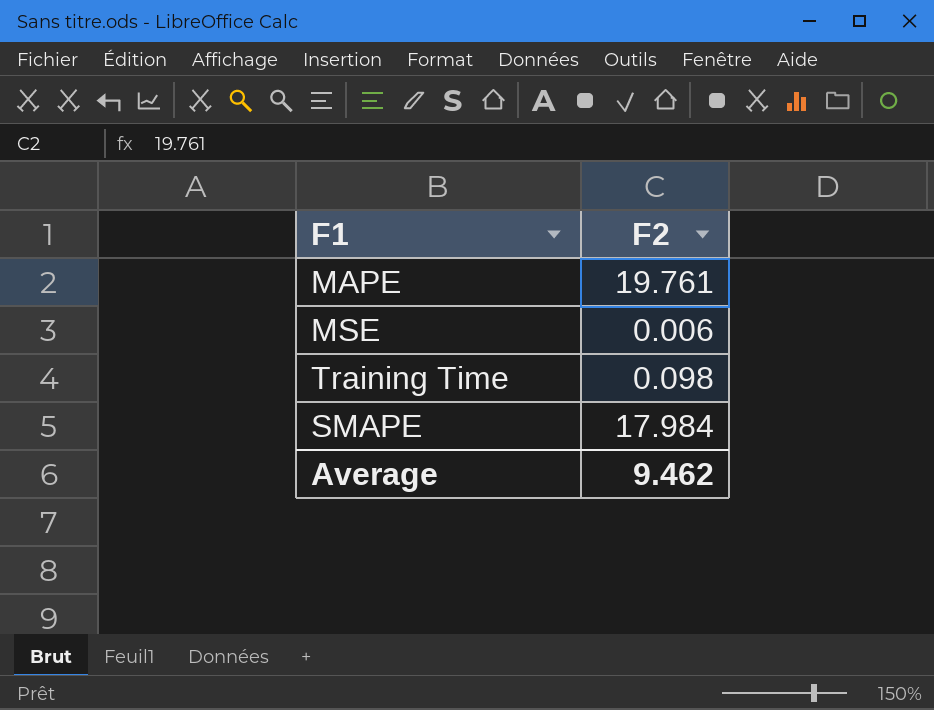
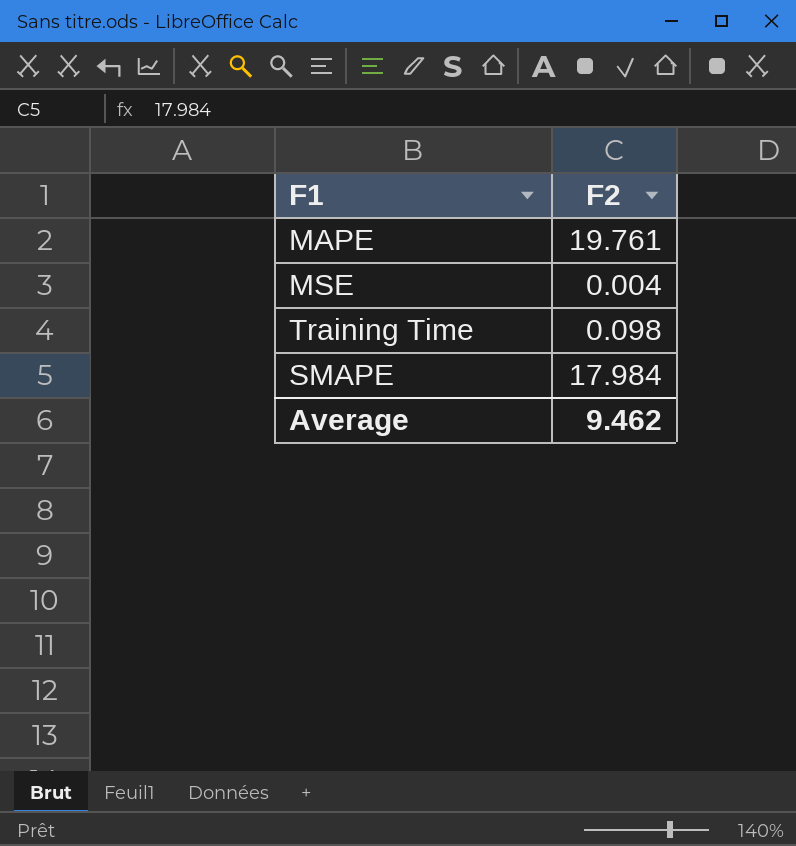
MSE | F2: 0.006 -> 0.004

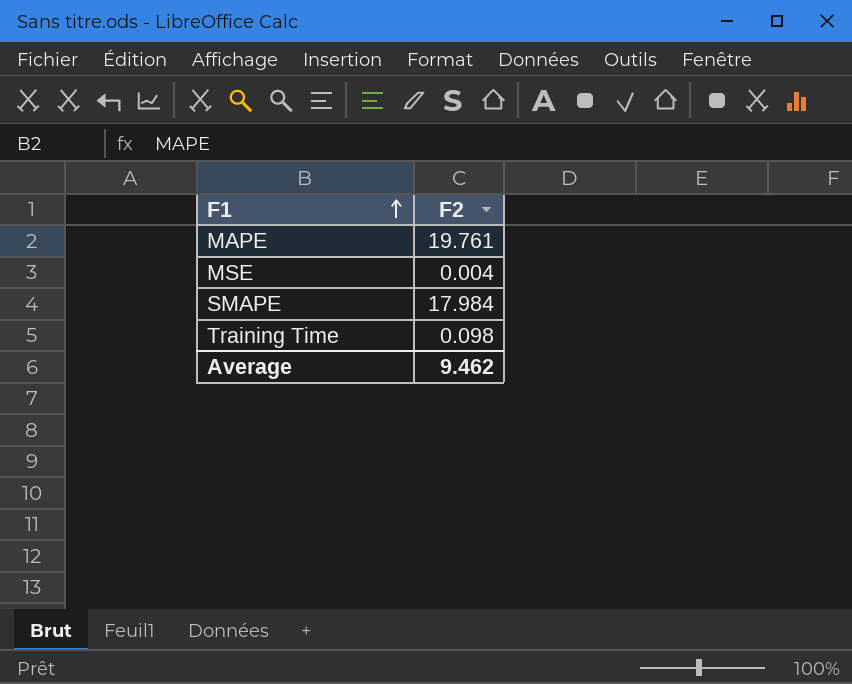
row order: none -> F1 ascending

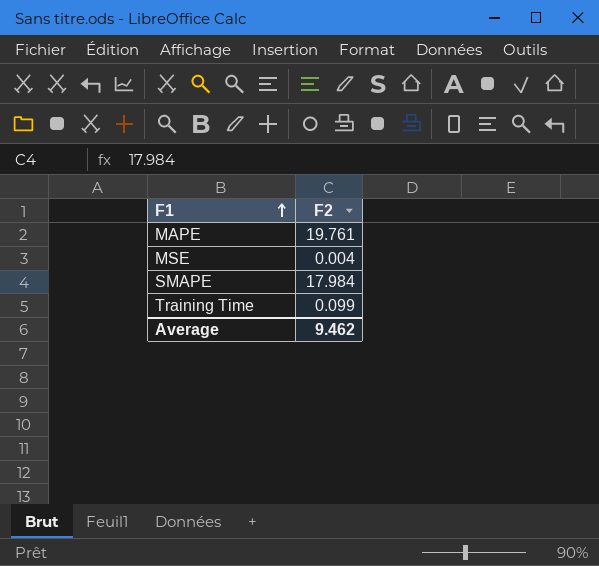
Training Time | F2: 0.098 -> 0.099

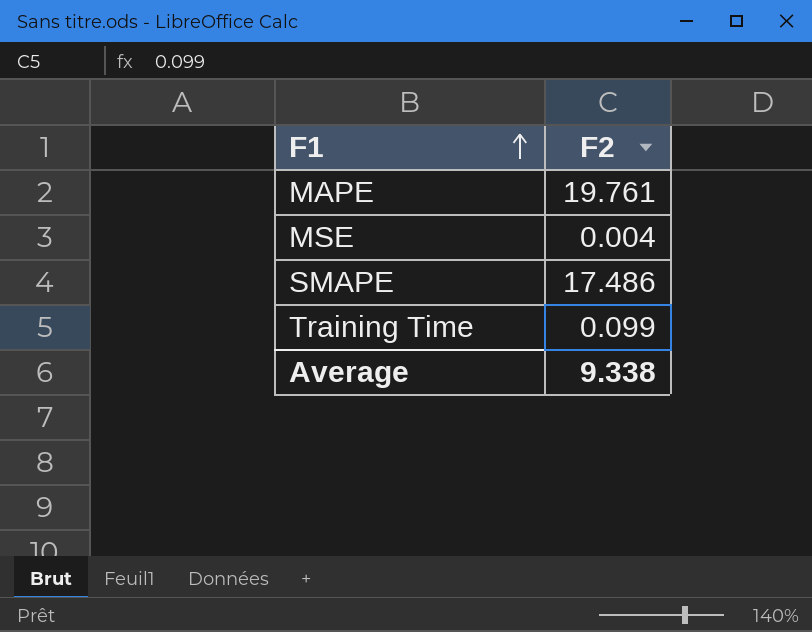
SMAPE | F2: 17.984 -> 17.486
Average | F2: 9.462 -> 9.338

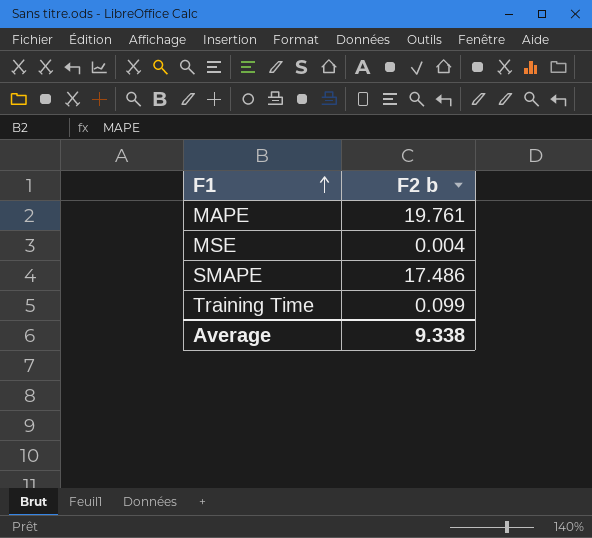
column name: F2 -> F2 b

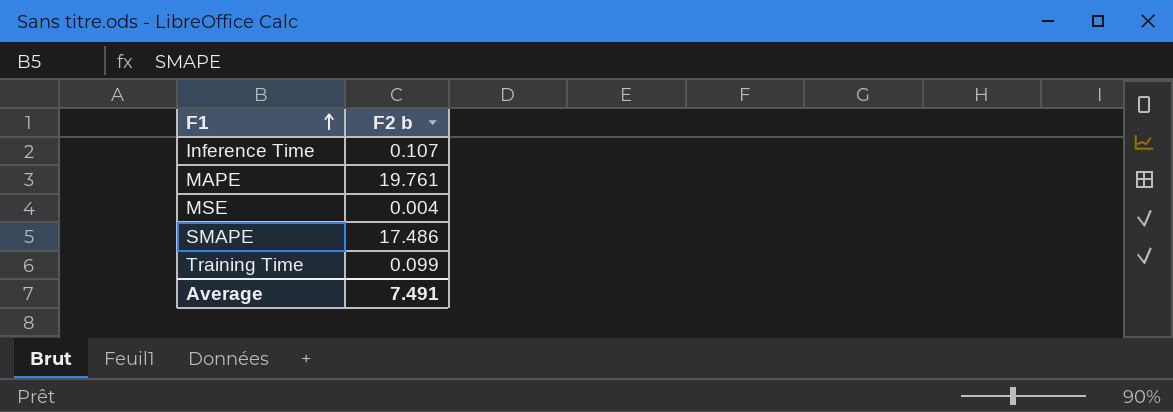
row Inference Time: none -> 0.107
Average | F2 b: 9.338 -> 7.491

